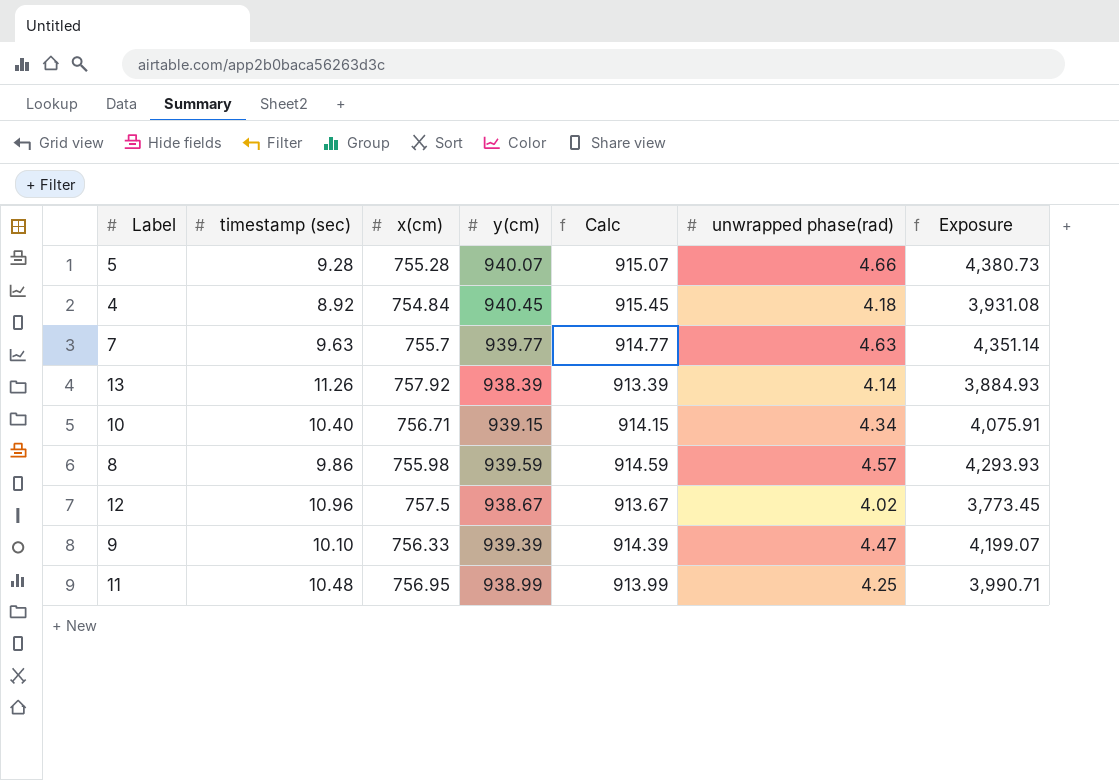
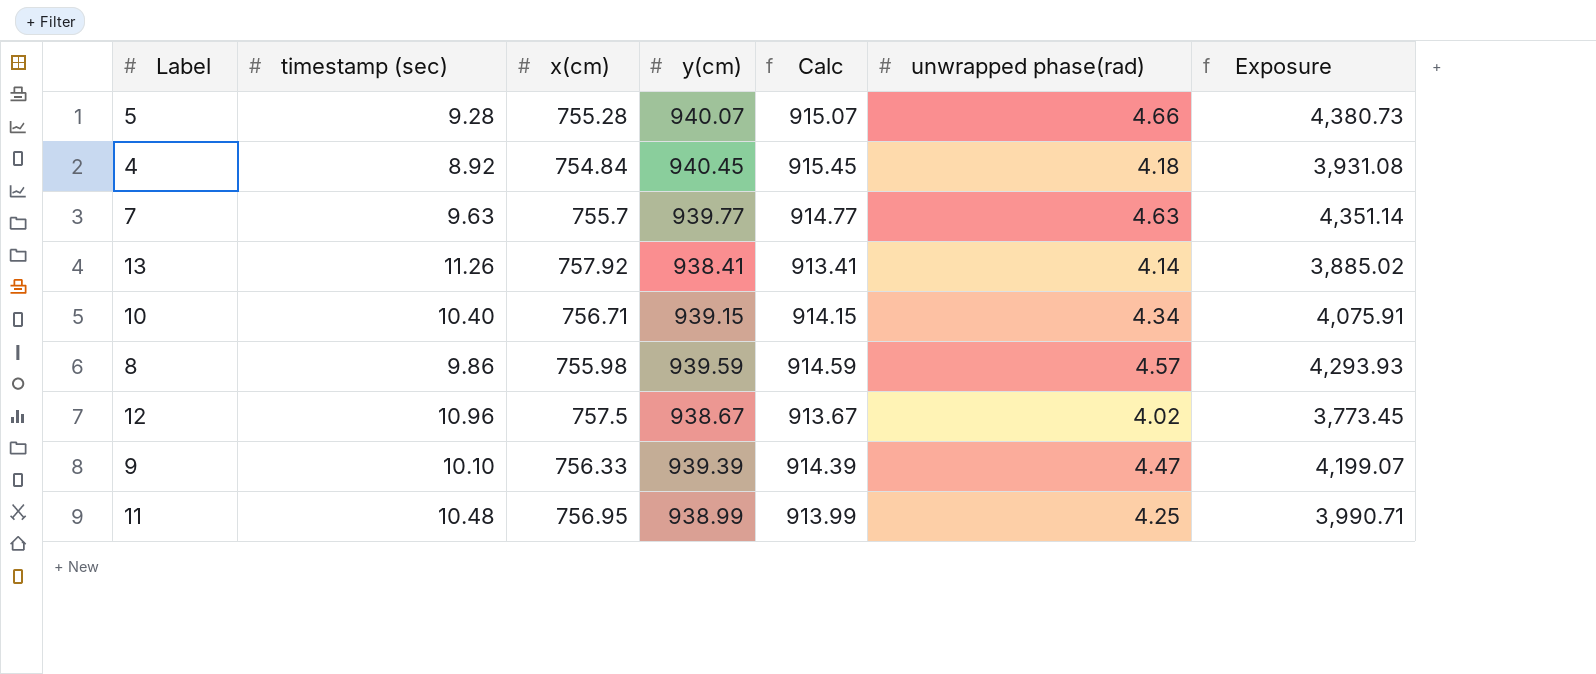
13 | y(cm): 938.39 -> 938.41
13 | Calc: 913.39 -> 913.41
13 | Exposure: 3,884.93 -> 3,885.02

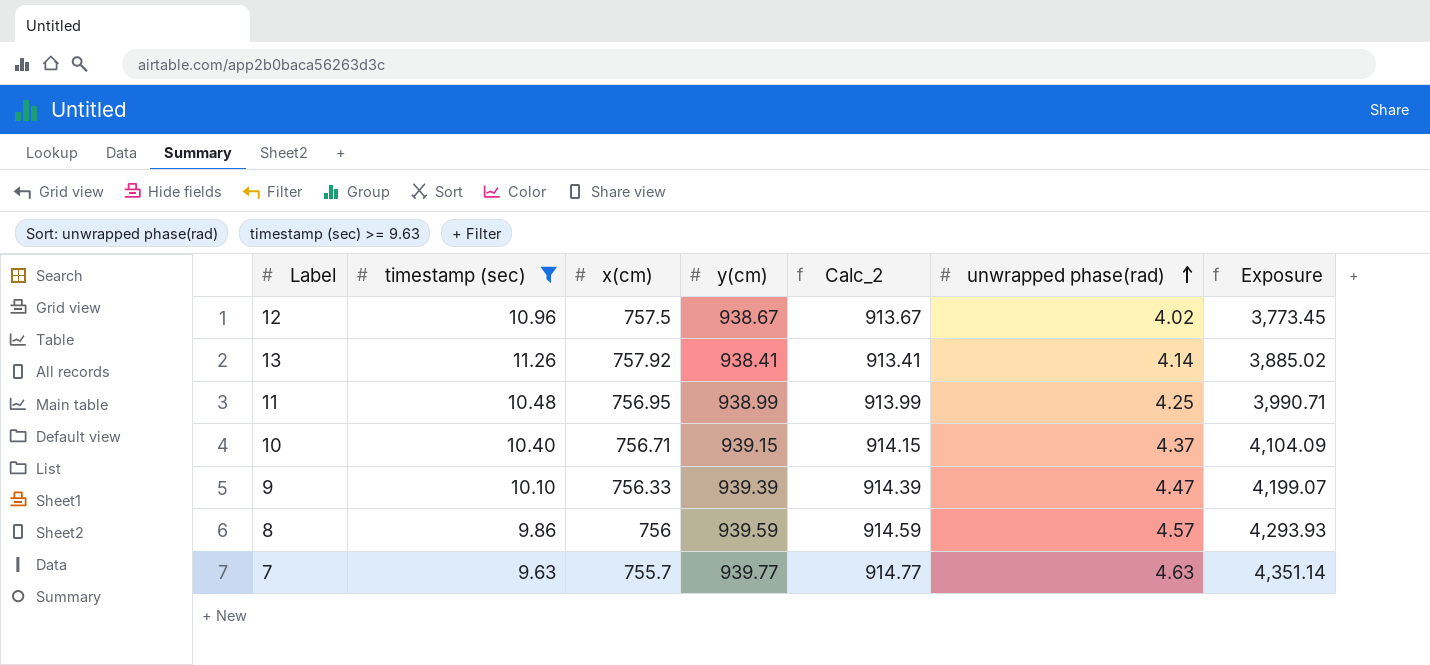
filter: none -> timestamp (sec) >= 9.63
row order: none -> unwrapped phase(rad) ascending
column name: Calc -> Calc_2
10 | unwrapped phase(rad): 4.34 -> 4.37
10 | Exposure: 4,075.91 -> 4,104.09
8 | x(cm): 755.98 -> 756

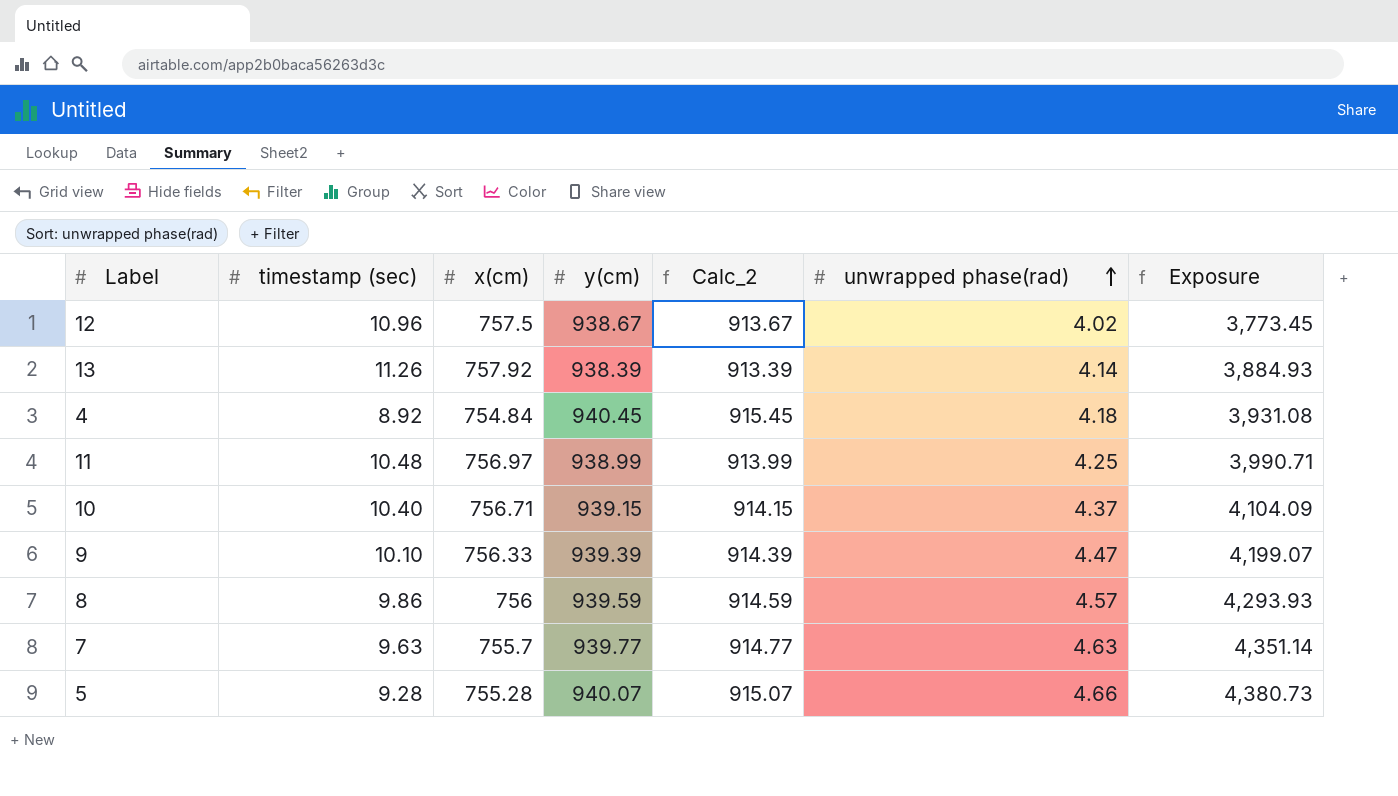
filter: timestamp (sec) >= 9.63 -> none
13 | y(cm): 938.41 -> 938.39
13 | Calc_2: 913.41 -> 913.39
13 | Exposure: 3,885.02 -> 3,884.93
11 | x(cm): 756.95 -> 756.97

